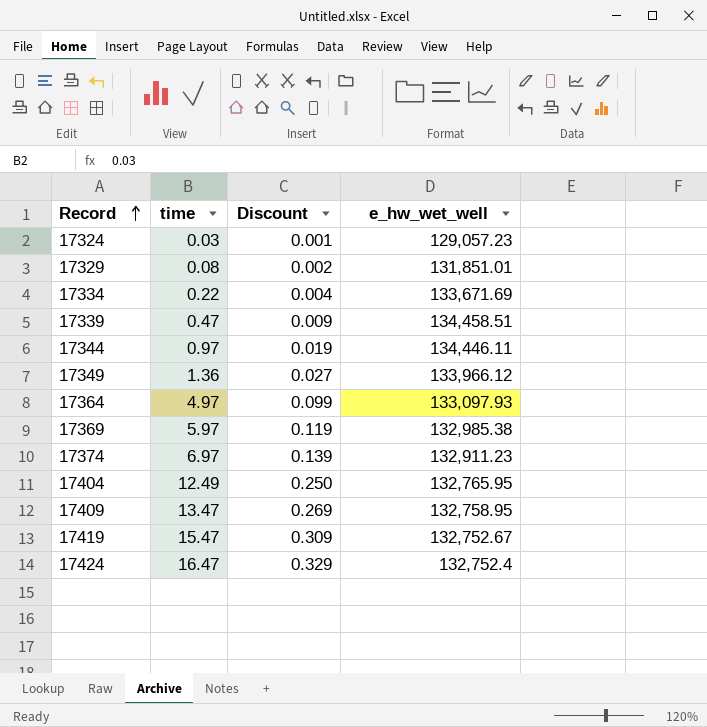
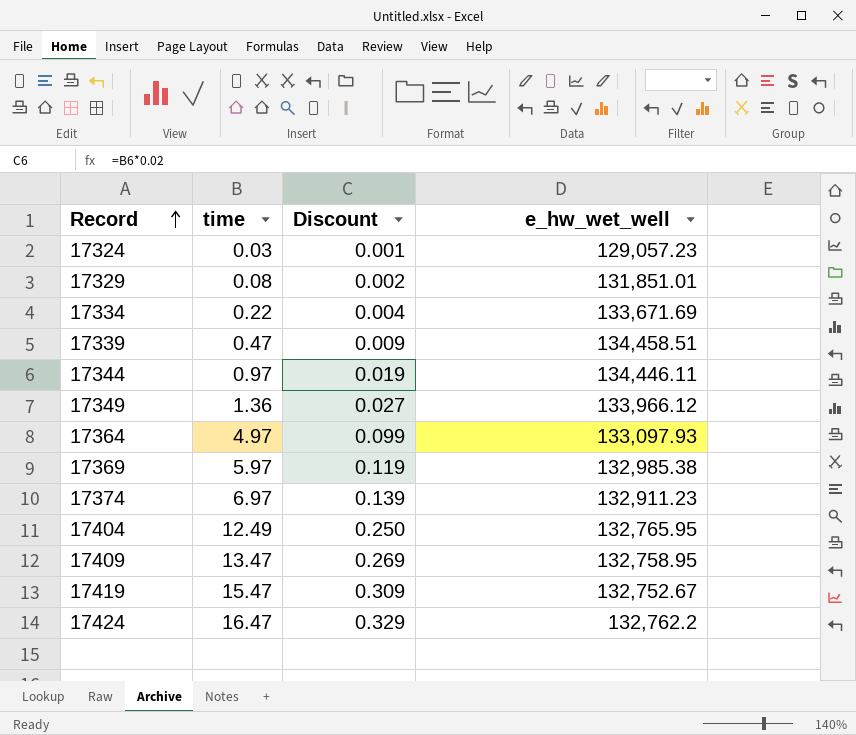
17424 | e_hw_wet_well: 132,752.4 -> 132,762.2

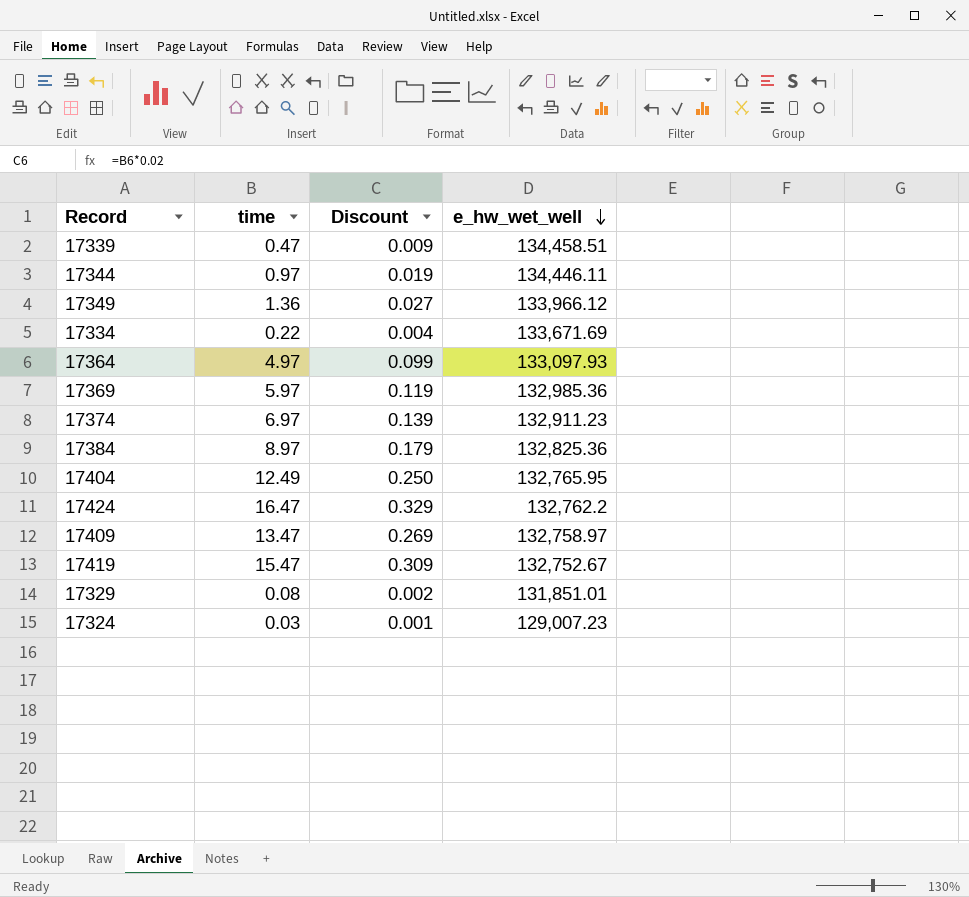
row order: Record ascending -> e_hw_wet_well descending
17369 | e_hw_wet_well: 132,985.38 -> 132,985.36
row 17384: none -> 8.97 | 0.179 | 132,825.36
17409 | e_hw_wet_well: 132,758.95 -> 132,758.97
17324 | e_hw_wet_well: 129,057.23 -> 129,007.23

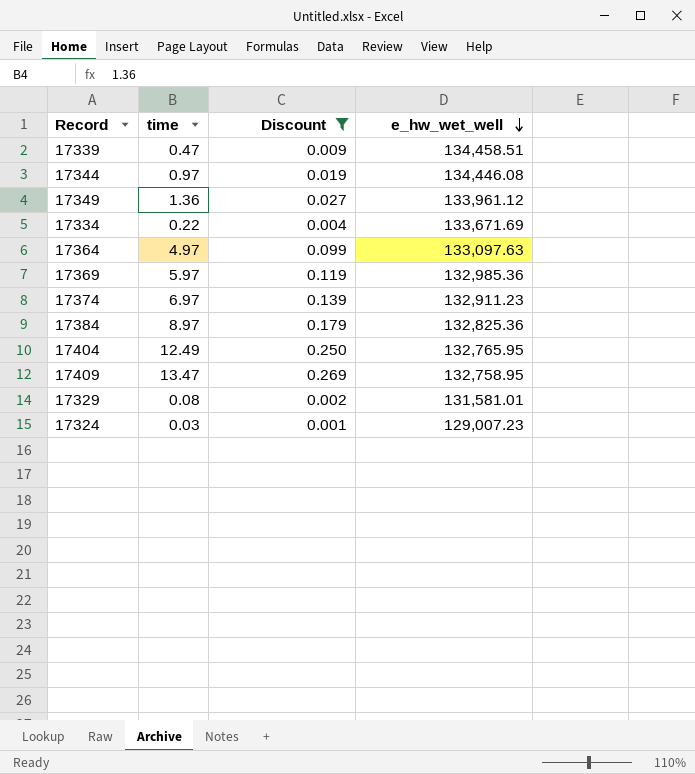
filter: none -> Discount <= 0.269
17344 | e_hw_wet_well: 134,446.11 -> 134,446.08
17349 | e_hw_wet_well: 133,966.12 -> 133,961.12
17364 | e_hw_wet_well: 133,097.93 -> 133,097.63
17409 | e_hw_wet_well: 132,758.97 -> 132,758.95
17329 | e_hw_wet_well: 131,851.01 -> 131,581.01

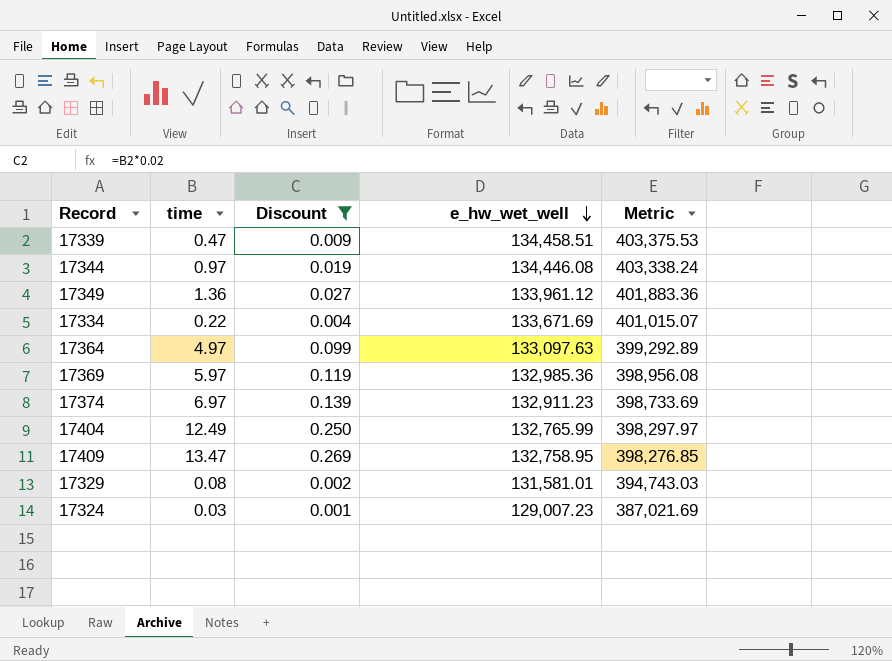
column Metric | formula: none -> [e_hw_wet_well] * 3
row 17384: 8.97 | 0.179 | 132,825.36 -> none
17404 | e_hw_wet_well: 132,765.95 -> 132,765.99

